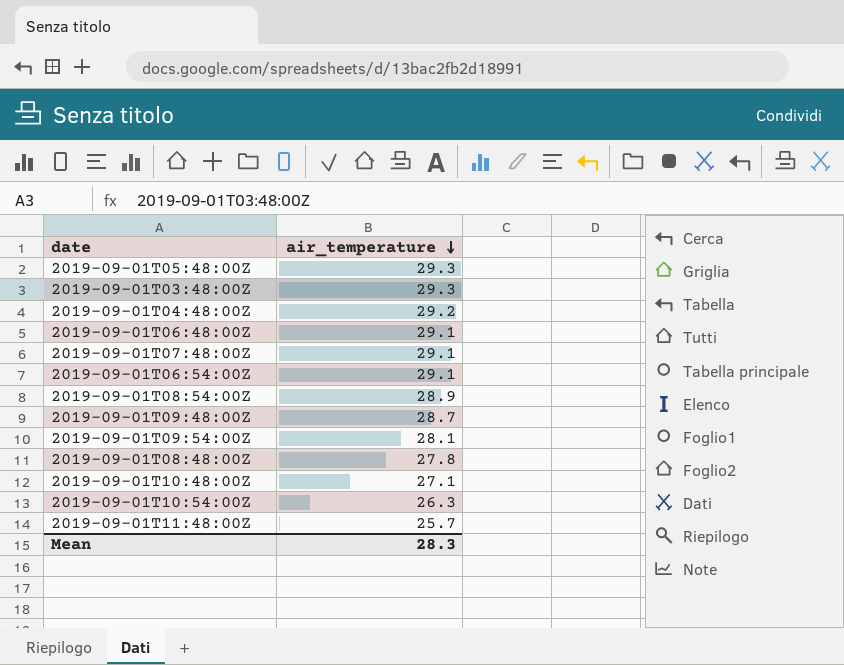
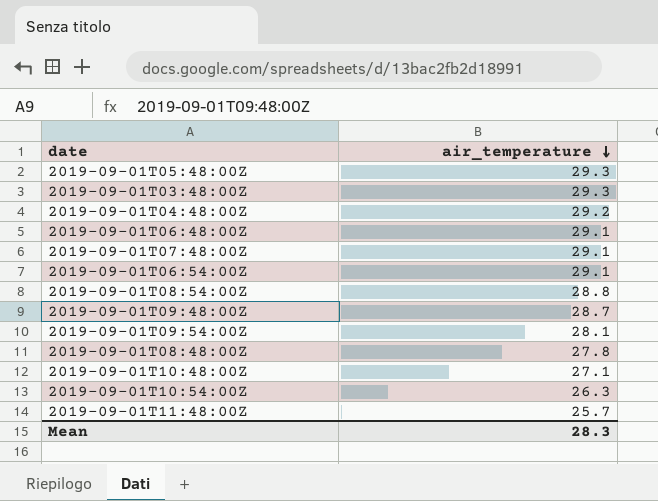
2019-09-01T08:54:00Z | air_temperature: 28.9 -> 28.8

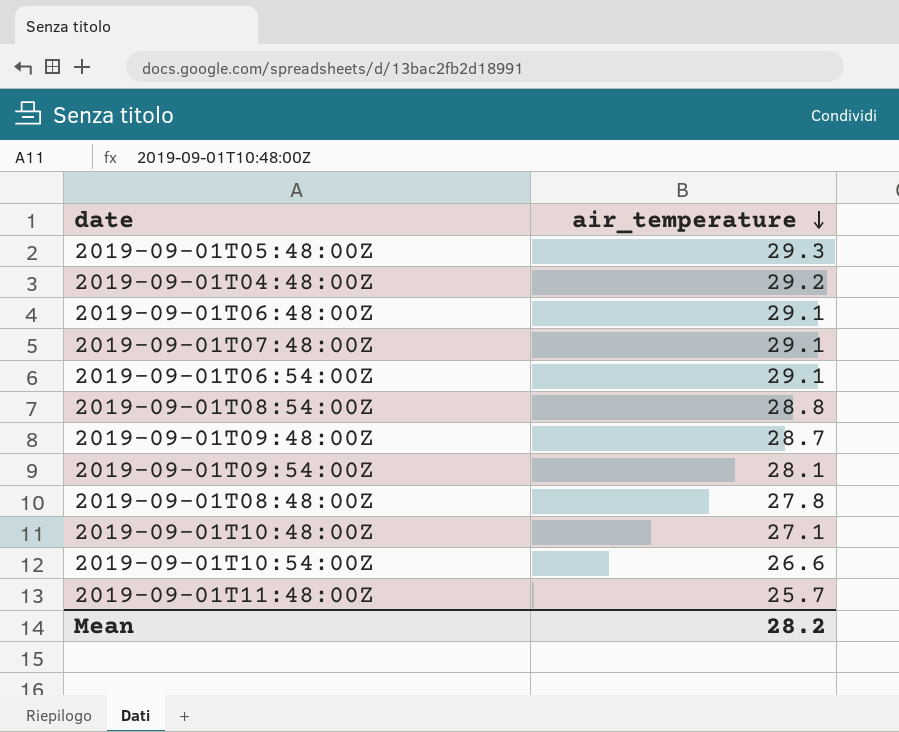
row 2019-09-01T03:48:00Z: 29.3 -> none
2019-09-01T10:54:00Z | air_temperature: 26.3 -> 26.6
Mean | air_temperature: 28.3 -> 28.2

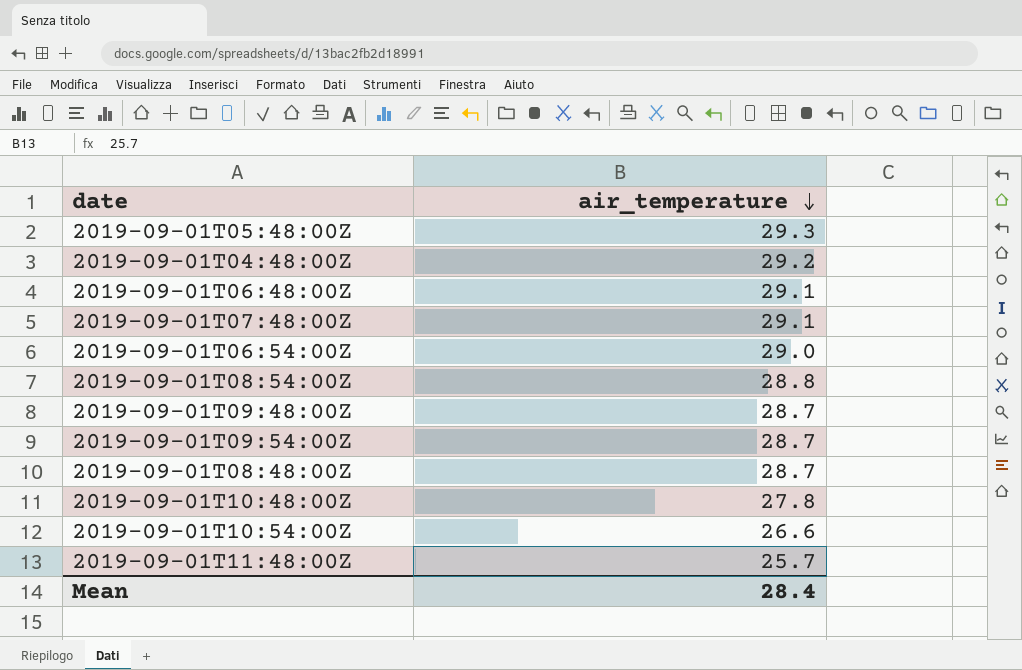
2019-09-01T06:54:00Z | air_temperature: 29.1 -> 29.0
2019-09-01T09:54:00Z | air_temperature: 28.1 -> 28.7
2019-09-01T08:48:00Z | air_temperature: 27.8 -> 28.7
2019-09-01T10:48:00Z | air_temperature: 27.1 -> 27.8
Mean | air_temperature: 28.2 -> 28.4

